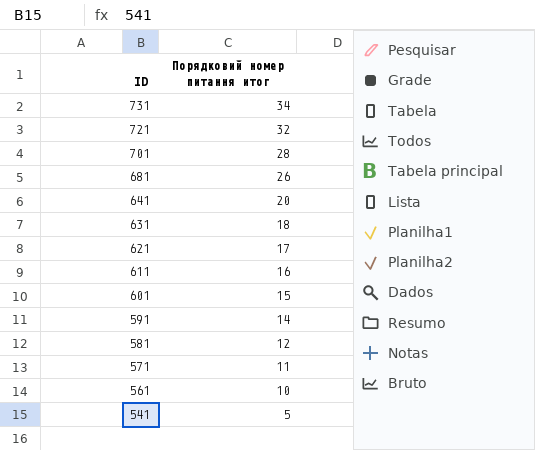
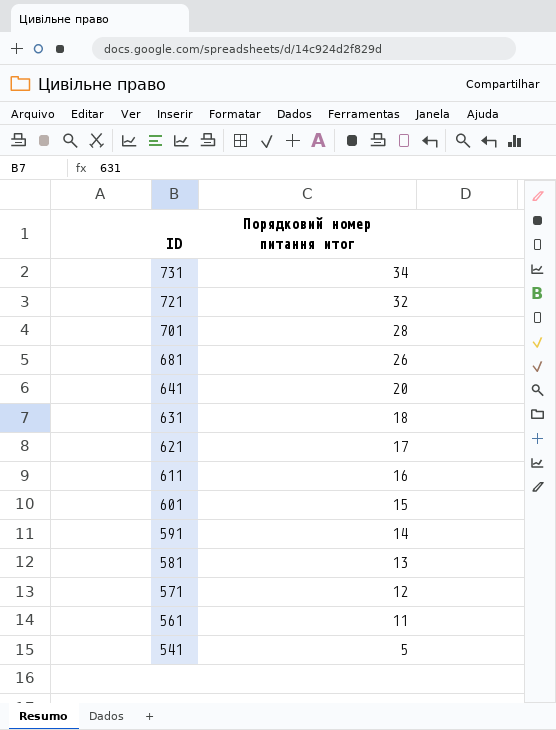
581 | Порядковий номер питання итог: 12 -> 13
571 | Порядковий номер питання итог: 11 -> 12
561 | Порядковий номер питання итог: 10 -> 11

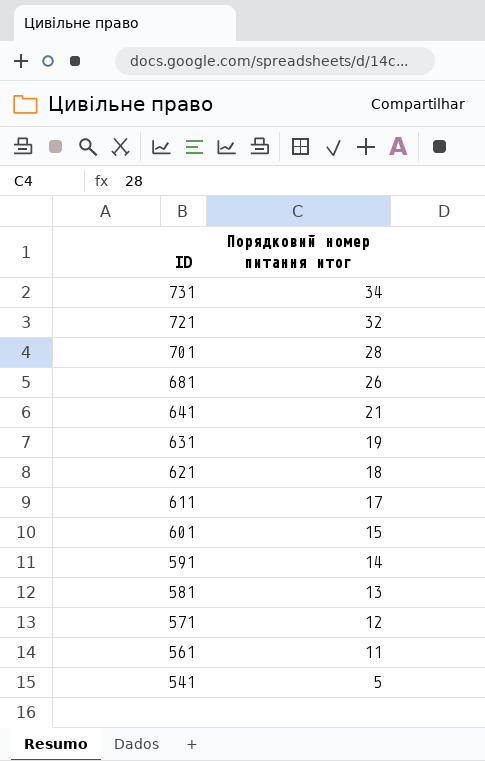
641 | Порядковий номер питання итог: 20 -> 21
631 | Порядковий номер питання итог: 18 -> 19
621 | Порядковий номер питання итог: 17 -> 18
611 | Порядковий номер питання итог: 16 -> 17

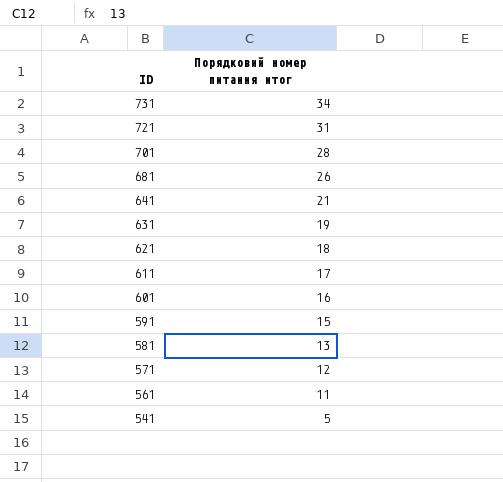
721 | Порядковий номер питання итог: 32 -> 31
601 | Порядковий номер питання итог: 15 -> 16
591 | Порядковий номер питання итог: 14 -> 15

